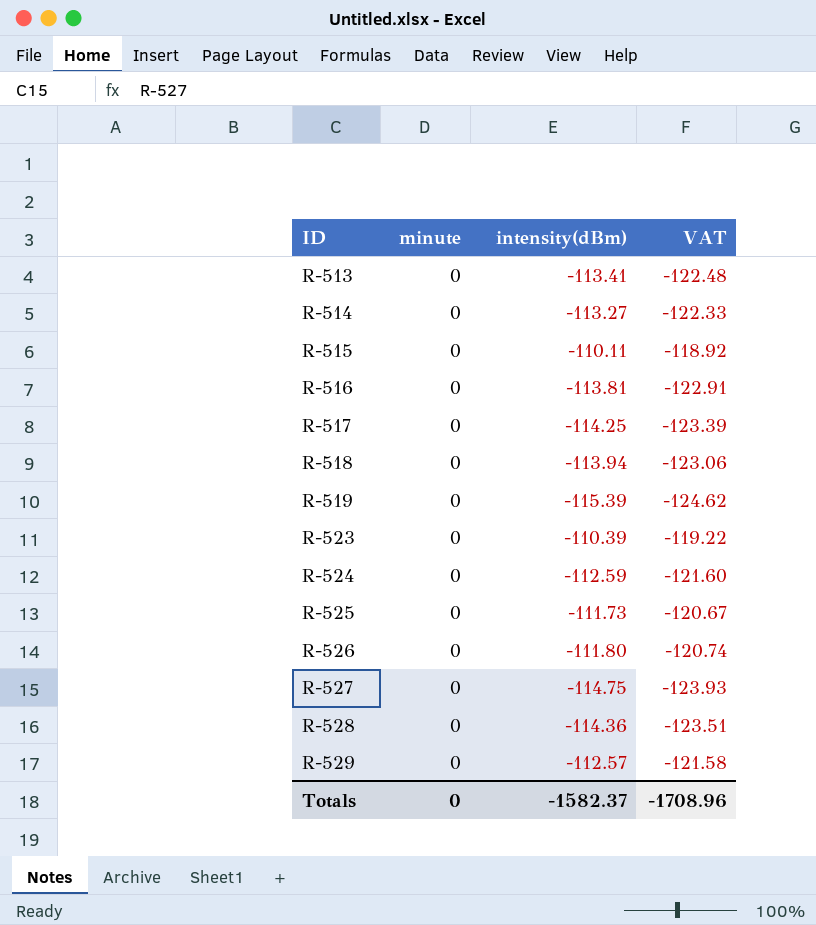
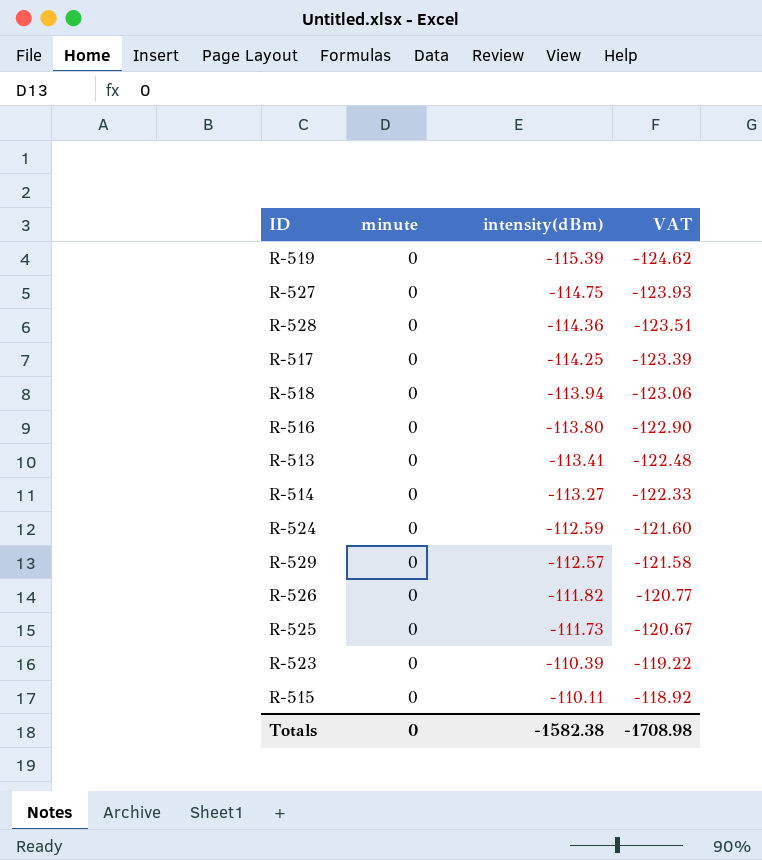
row order: ID ascending -> intensity(dBm) ascending
R-516 | intensity(dBm): -113.81 -> -113.80
R-516 | VAT: -122.91 -> -122.90
R-526 | intensity(dBm): -111.80 -> -111.82
R-526 | VAT: -120.74 -> -120.77
Totals | intensity(dBm): -1582.37 -> -1582.38
Totals | VAT: -1708.96 -> -1708.98

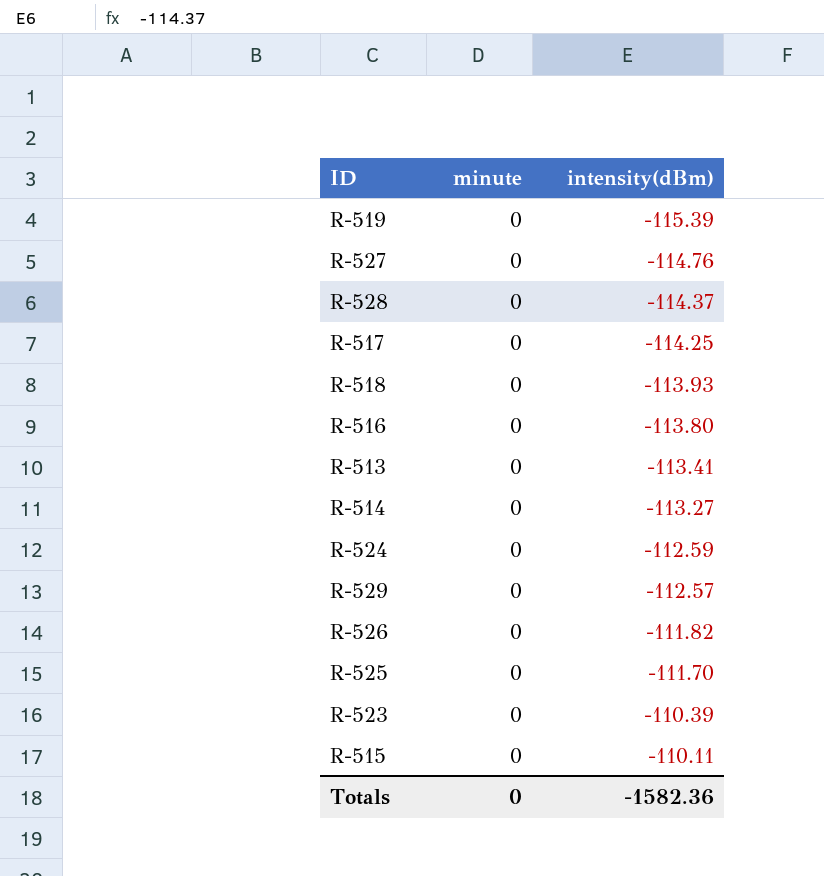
column VAT | formula: [intensity(dBm)] * 1.08 -> none
R-527 | intensity(dBm): -114.75 -> -114.76
R-528 | intensity(dBm): -114.36 -> -114.37
R-518 | intensity(dBm): -113.94 -> -113.93
R-525 | intensity(dBm): -111.73 -> -111.70
Totals | intensity(dBm): -1582.38 -> -1582.36

